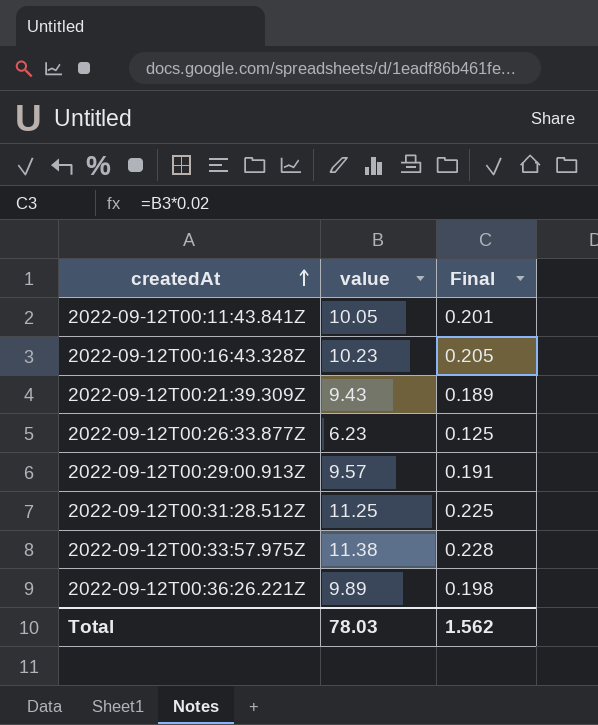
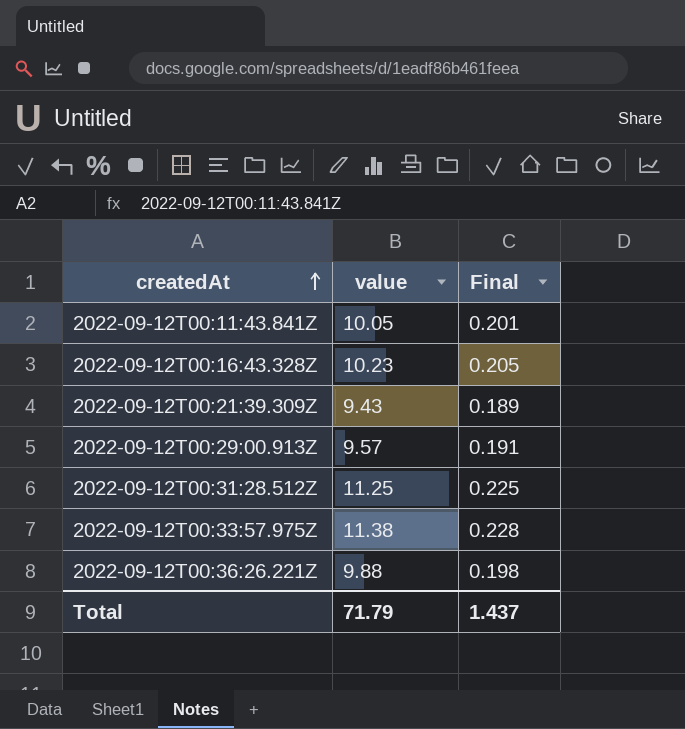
row 2022-09-12T00:26:33.877Z: 6.23 | 0.125 -> none
2022-09-12T00:36:26.221Z | value: 9.89 -> 9.88
Total | value: 78.03 -> 71.79
Total | Final: 1.562 -> 1.437

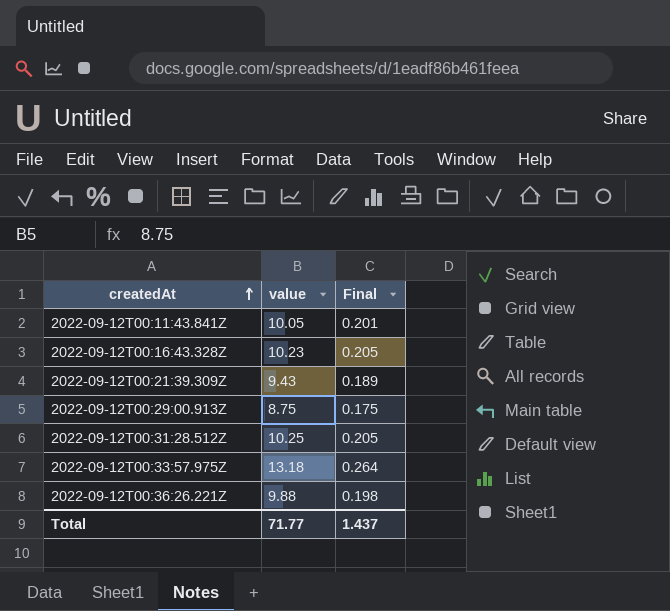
2022-09-12T00:29:00.913Z | value: 9.57 -> 8.75
2022-09-12T00:29:00.913Z | Final: 0.191 -> 0.175
2022-09-12T00:31:28.512Z | value: 11.25 -> 10.25
2022-09-12T00:31:28.512Z | Final: 0.225 -> 0.205
2022-09-12T00:33:57.975Z | value: 11.38 -> 13.18
2022-09-12T00:33:57.975Z | Final: 0.228 -> 0.264
Total | value: 71.79 -> 71.77

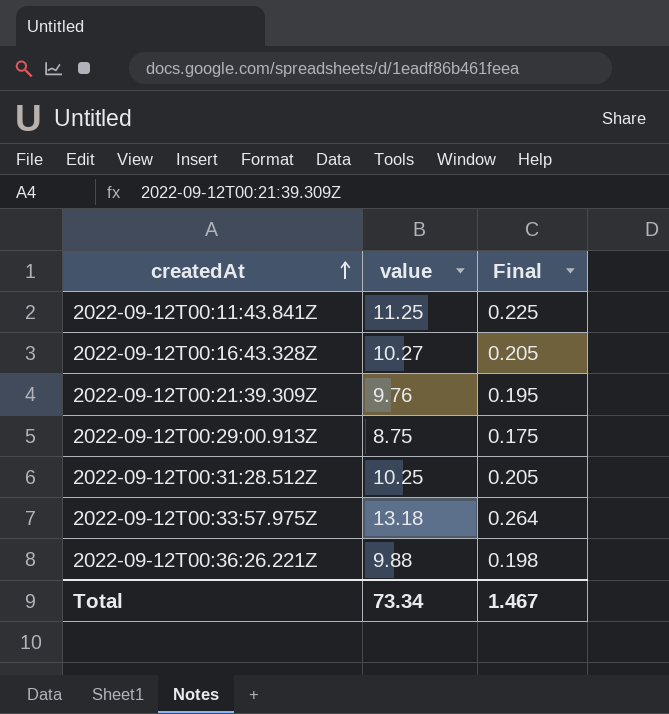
2022-09-12T00:11:43.841Z | value: 10.05 -> 11.25
2022-09-12T00:11:43.841Z | Final: 0.201 -> 0.225
2022-09-12T00:16:43.328Z | value: 10.23 -> 10.27
2022-09-12T00:21:39.309Z | value: 9.43 -> 9.76
2022-09-12T00:21:39.309Z | Final: 0.189 -> 0.195
Total | value: 71.77 -> 73.34
Total | Final: 1.437 -> 1.467

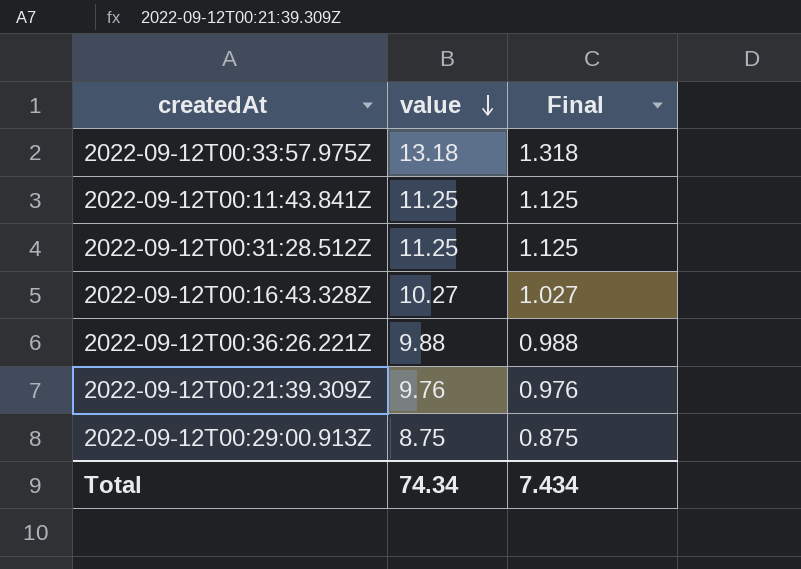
row order: createdAt ascending -> value descending
column Final | formula: [value] * 0.02 -> [value] * 0.1
2022-09-12T00:31:28.512Z | value: 10.25 -> 11.25
Total | value: 73.34 -> 74.34
Total | Final: 1.467 -> 7.434

